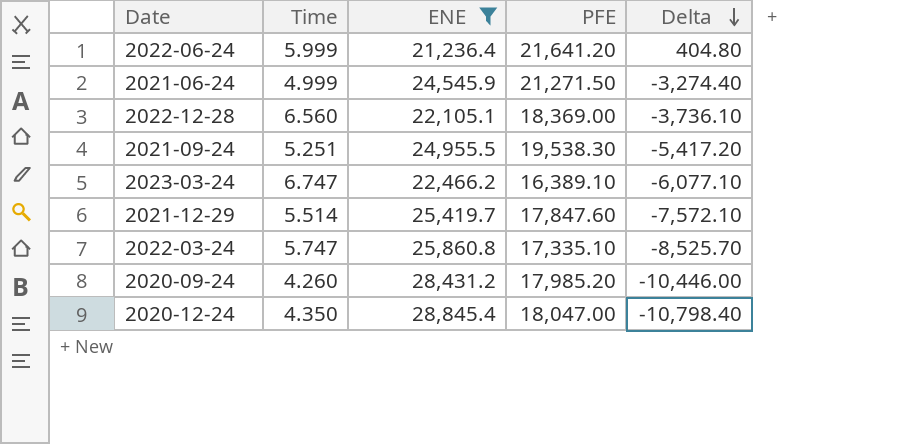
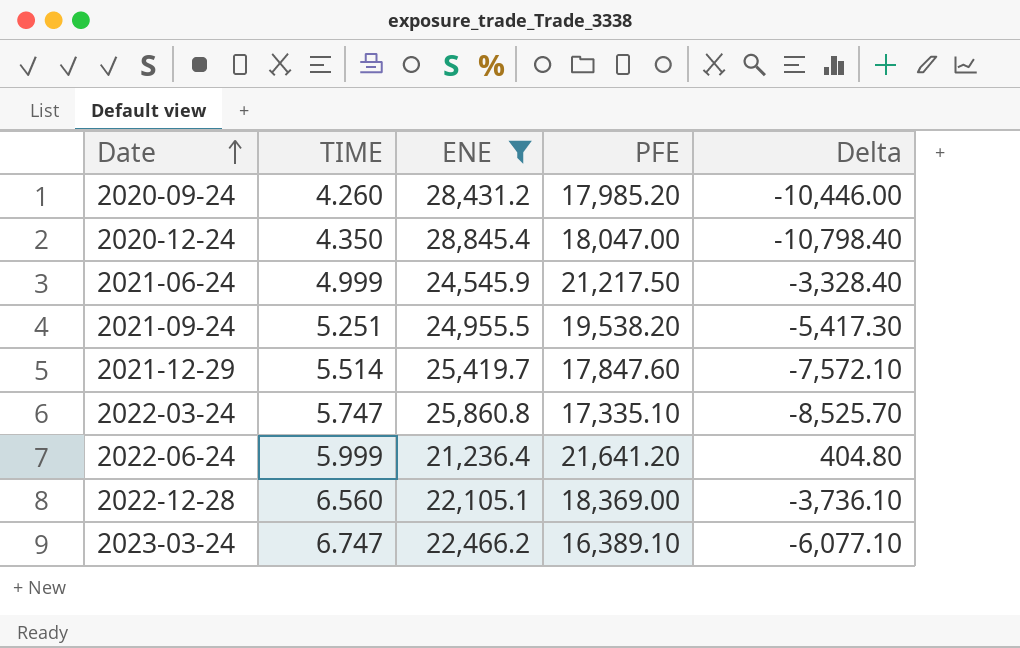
row order: Delta descending -> Date ascending
column name: Time -> TIME
2021-06-24 | PFE: 21,271.50 -> 21,217.50
2021-06-24 | Delta: -3,274.40 -> -3,328.40
2021-09-24 | PFE: 19,538.30 -> 19,538.20
2021-09-24 | Delta: -5,417.20 -> -5,417.30

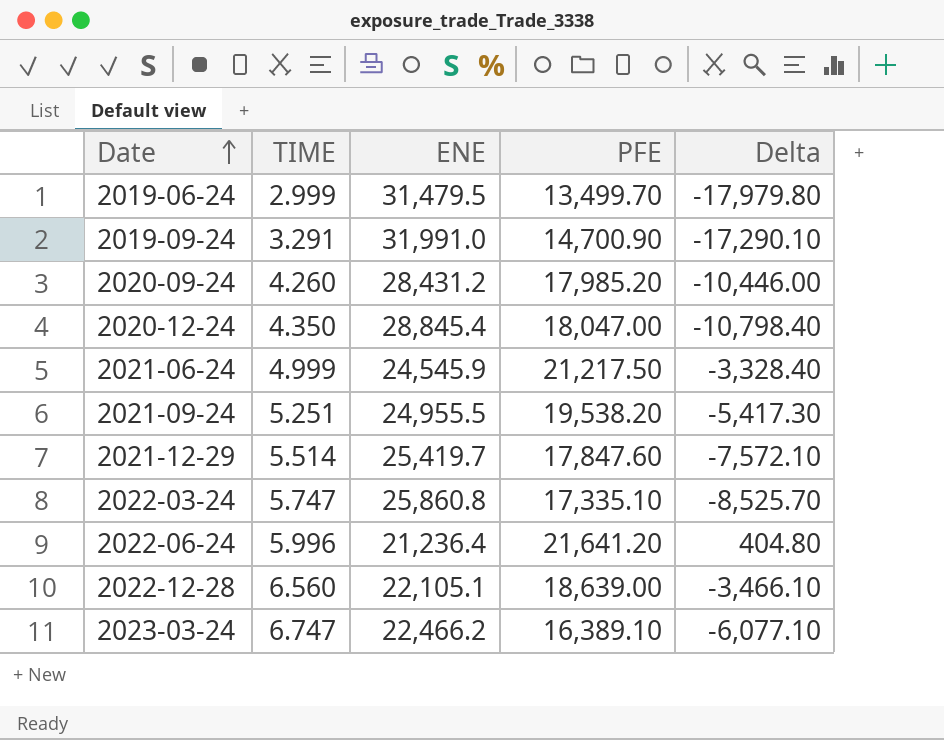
filter: ENE <= 28,845.4 -> none
2022-06-24 | TIME: 5.999 -> 5.996
2022-12-28 | PFE: 18,369.00 -> 18,639.00
2022-12-28 | Delta: -3,736.10 -> -3,466.10

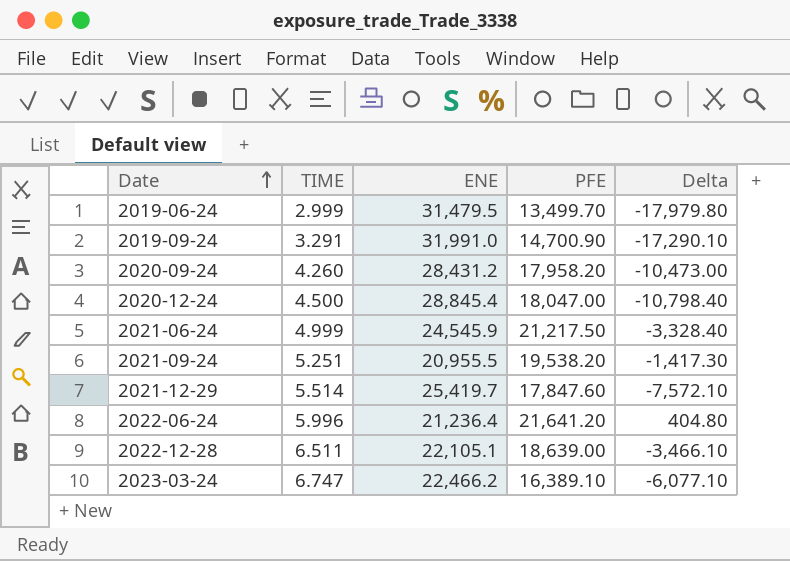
row 2022-03-24: 5.747 | 25,860.8 | 17,335.10 | -8,525.70 -> none
2020-09-24 | PFE: 17,985.20 -> 17,958.20
2020-09-24 | Delta: -10,446.00 -> -10,473.00
2020-12-24 | TIME: 4.350 -> 4.500
2021-09-24 | ENE: 24,955.5 -> 20,955.5
2021-09-24 | Delta: -5,417.30 -> -1,417.30
2022-12-28 | TIME: 6.560 -> 6.511

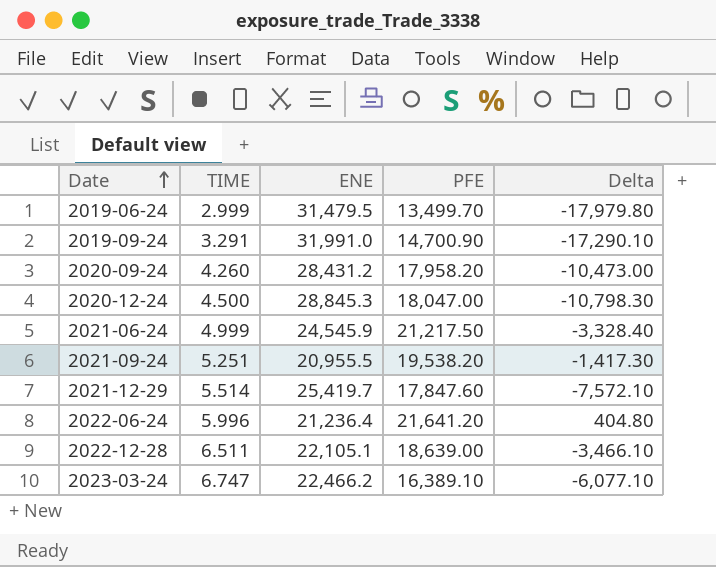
2020-12-24 | ENE: 28,845.4 -> 28,845.3
2020-12-24 | Delta: -10,798.40 -> -10,798.30

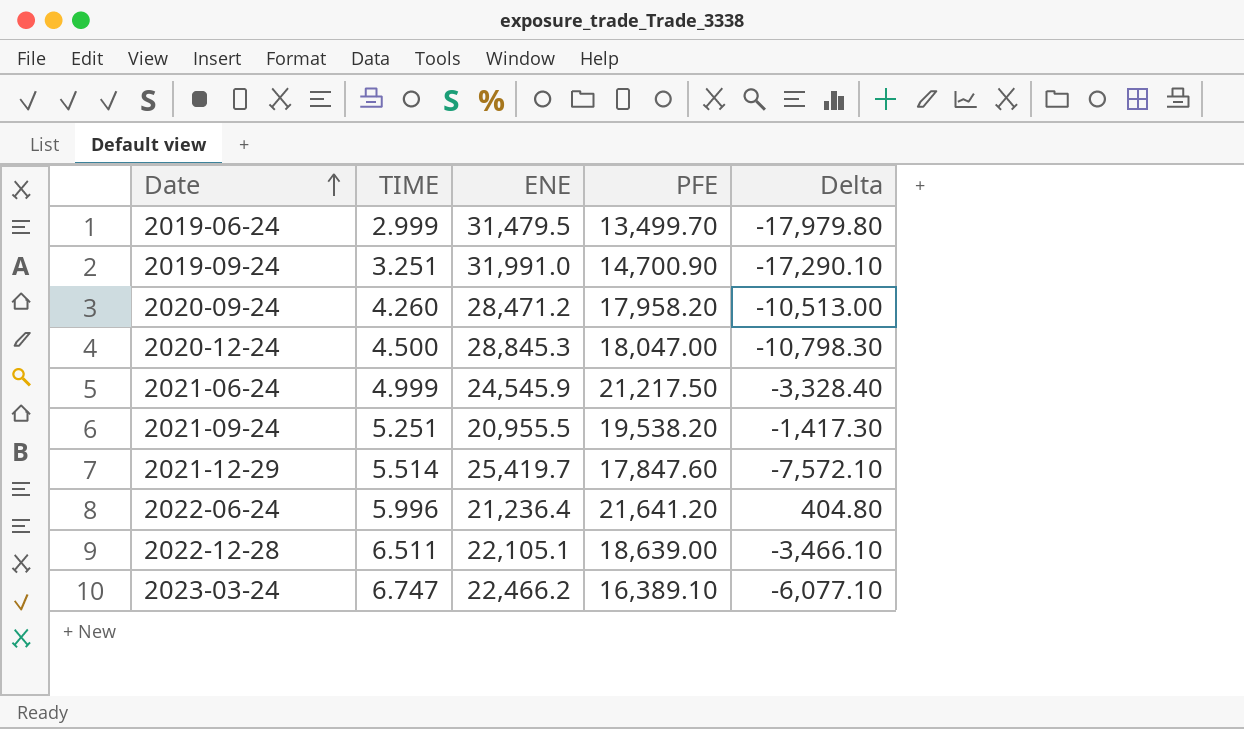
2019-09-24 | TIME: 3.291 -> 3.251
2020-09-24 | ENE: 28,431.2 -> 28,471.2
2020-09-24 | Delta: -10,473.00 -> -10,513.00

